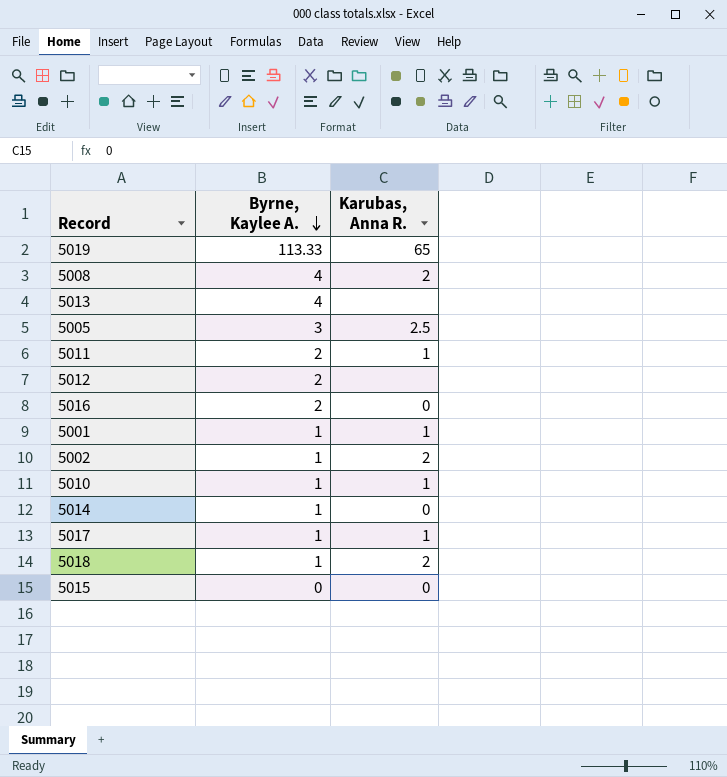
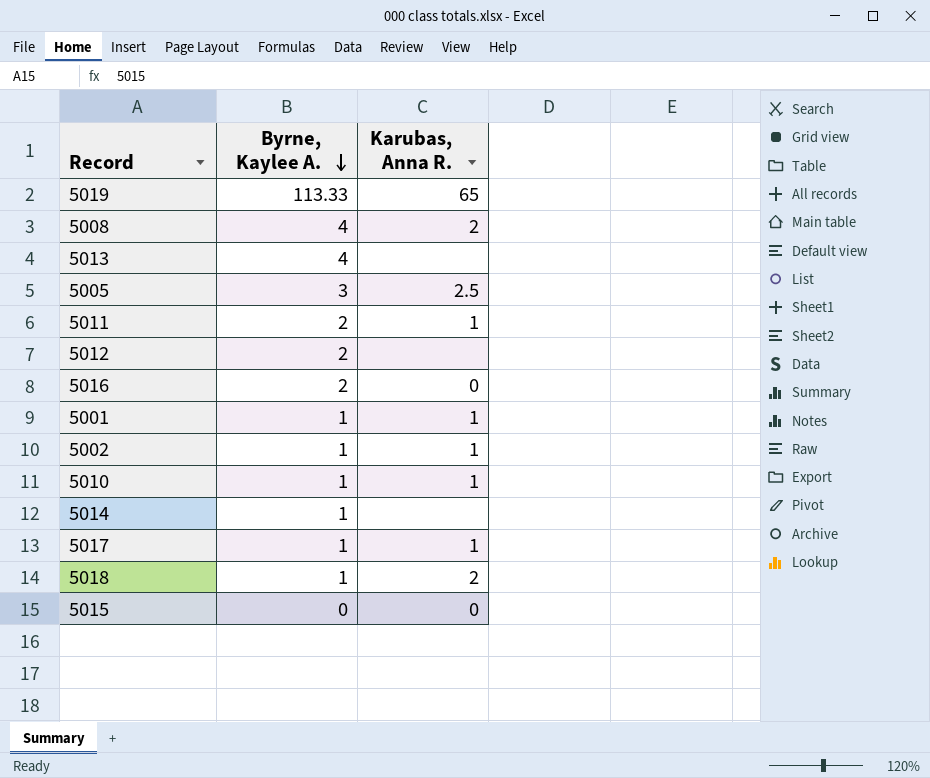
5002 | Karubas, Anna R.: 2 -> 1
5014 | Karubas, Anna R.: 0 -> none

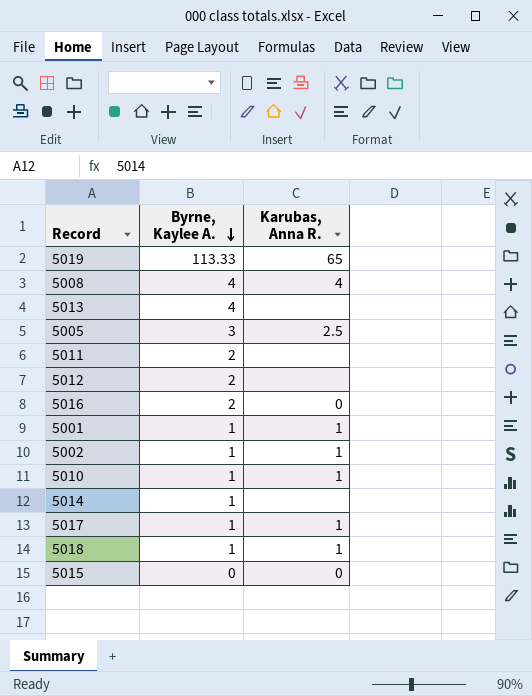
5008 | Karubas, Anna R.: 2 -> 4
5011 | Karubas, Anna R.: 1 -> none
5018 | Karubas, Anna R.: 2 -> 1

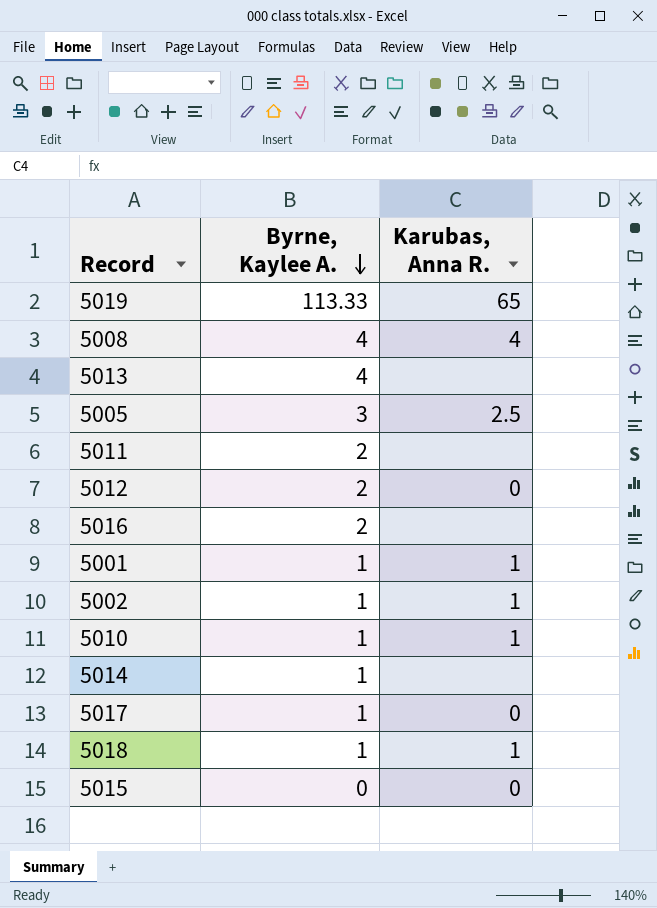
5012 | Karubas, Anna R.: none -> 0
5016 | Karubas, Anna R.: 0 -> none
5017 | Karubas, Anna R.: 1 -> 0

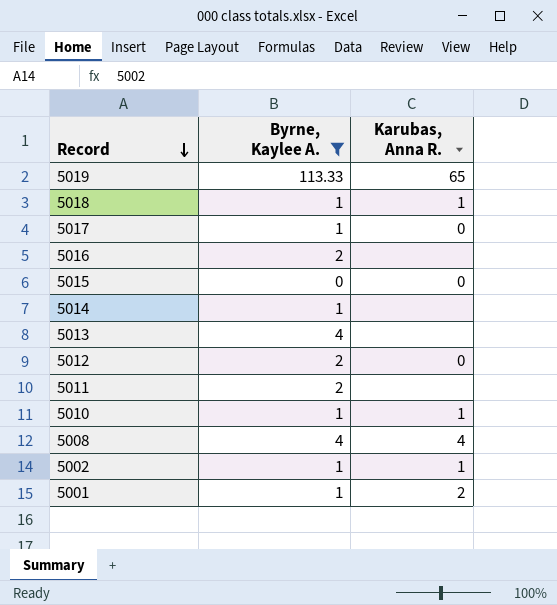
filter: none -> Byrne, Kaylee A. != 3
row order: Byrne, Kaylee A. descending -> Record descending
5001 | Karubas, Anna R.: 1 -> 2

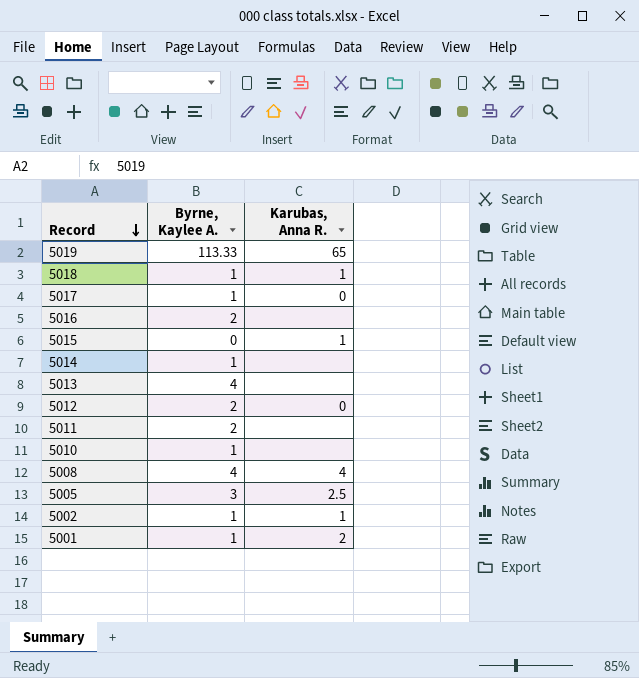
filter: Byrne, Kaylee A. != 3 -> none
5015 | Karubas, Anna R.: 0 -> 1
5010 | Karubas, Anna R.: 1 -> none

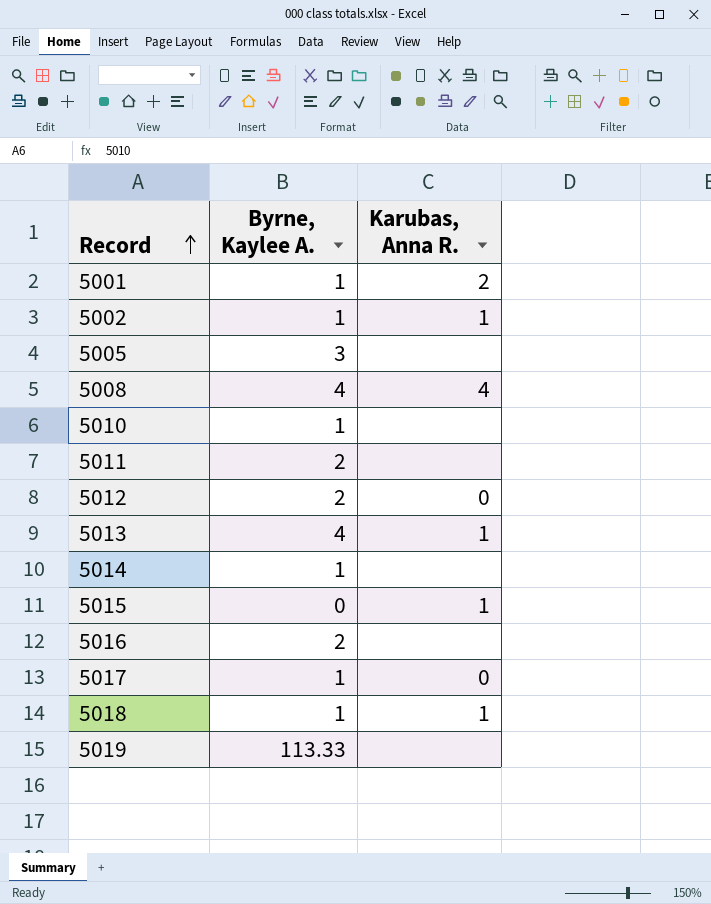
row order: Record descending -> Record ascending
5005 | Karubas, Anna R.: 2.5 -> none
5013 | Karubas, Anna R.: none -> 1
5019 | Karubas, Anna R.: 65 -> none

